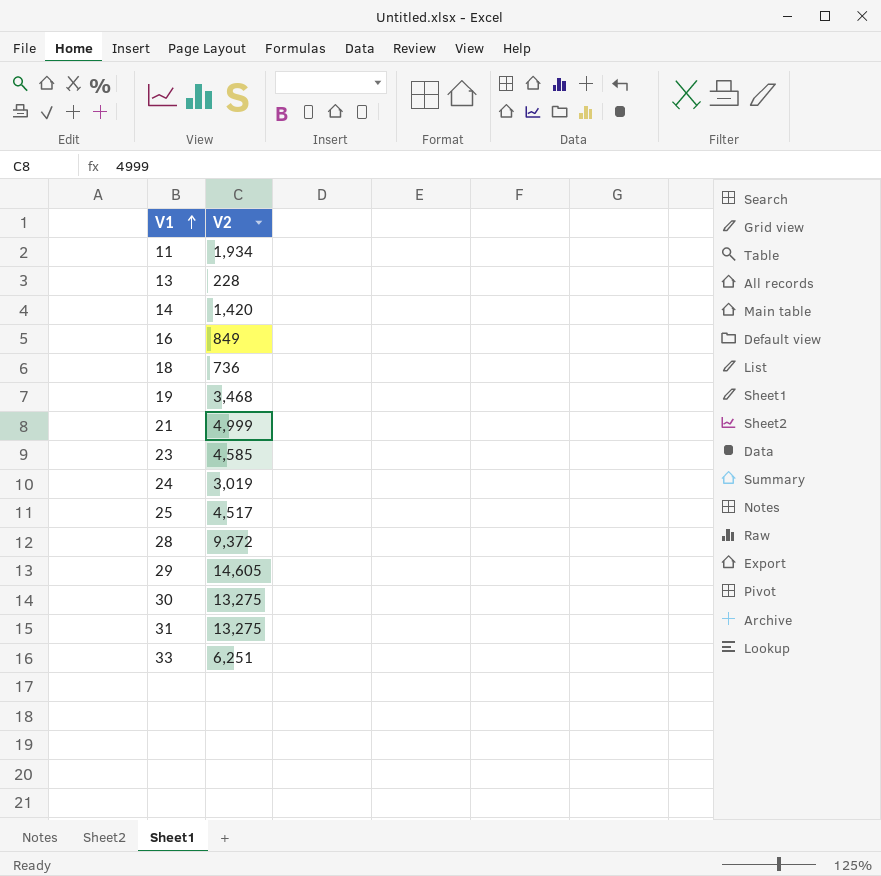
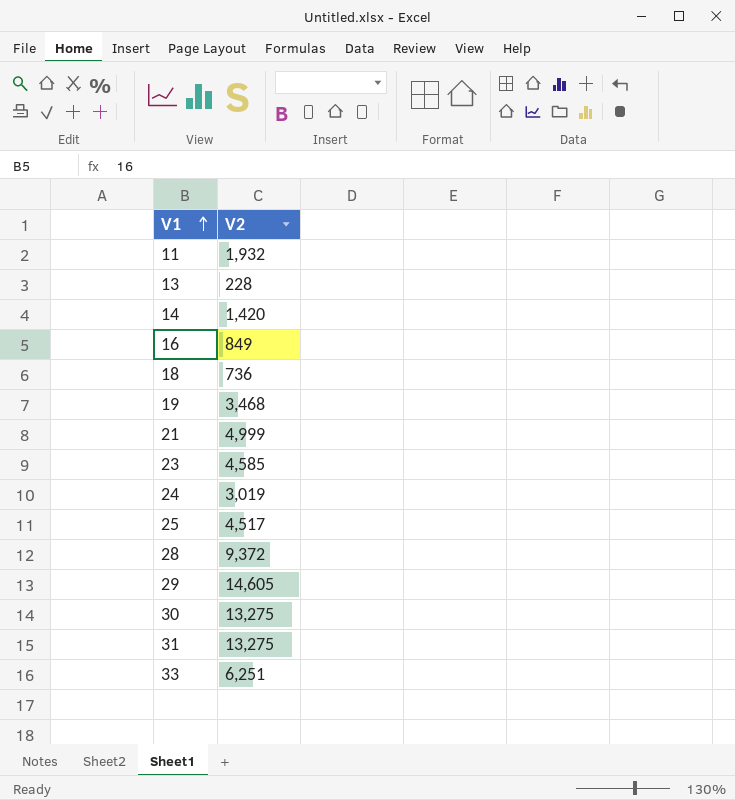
11 | V2: 1,934 -> 1,932

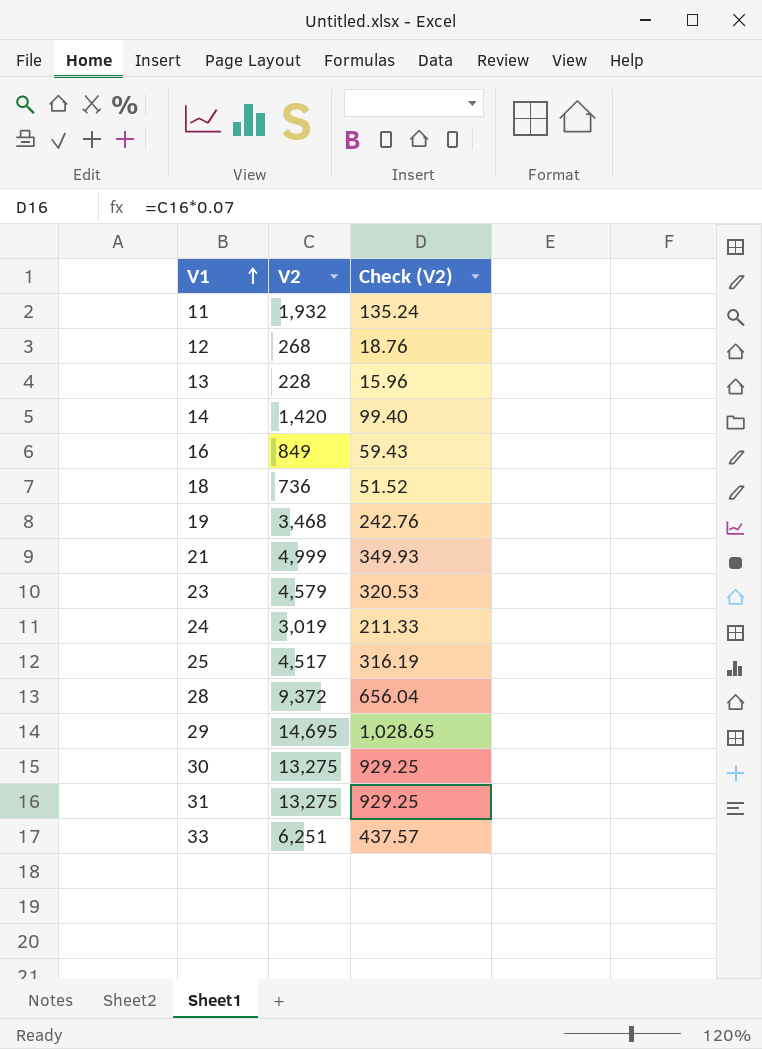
column Check (V2) | formula: none -> [V2] * 0.07
row 12: none -> 268 | 18.76
23 | V2: 4,585 -> 4,579
29 | V2: 14,605 -> 14,695

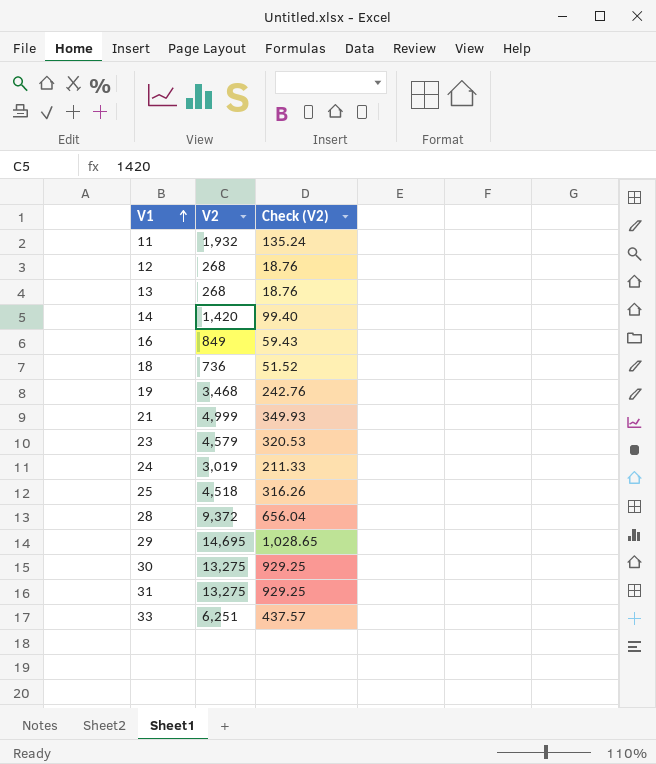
13 | V2: 228 -> 268
13 | Check (V2): 15.96 -> 18.76
25 | V2: 4,517 -> 4,518
25 | Check (V2): 316.19 -> 316.26

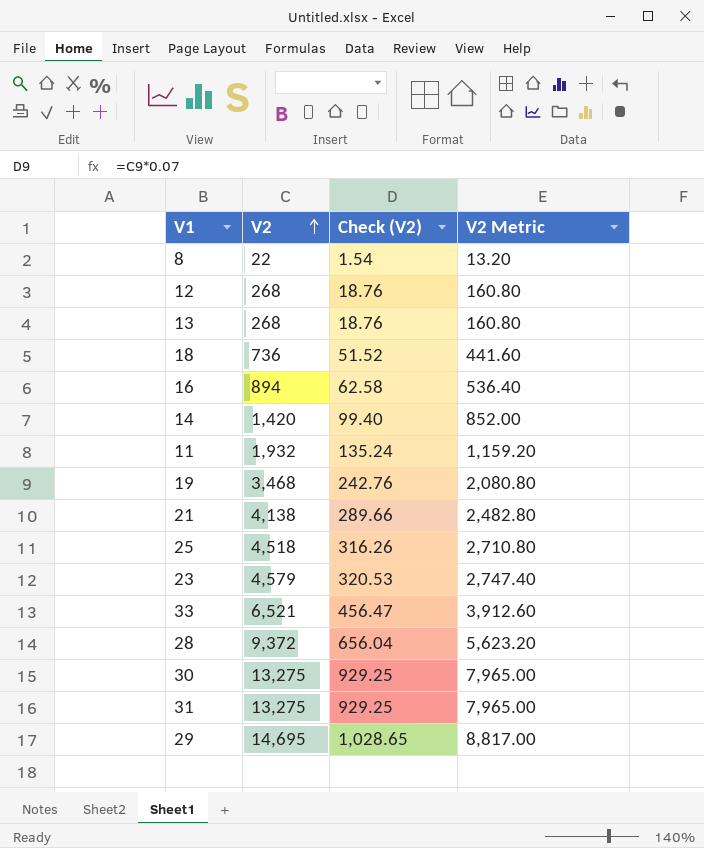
row order: V1 ascending -> V2 ascending
column V2 Metric | formula: none -> [V2] * 0.6
row 24: 3,019 | 211.33 -> none
row 8: none -> 22 | 1.54 | 13.20
16 | V2: 849 -> 894
16 | Check (V2): 59.43 -> 62.58
21 | V2: 4,999 -> 4,138
21 | Check (V2): 349.93 -> 289.66
33 | V2: 6,251 -> 6,521
33 | Check (V2): 437.57 -> 456.47

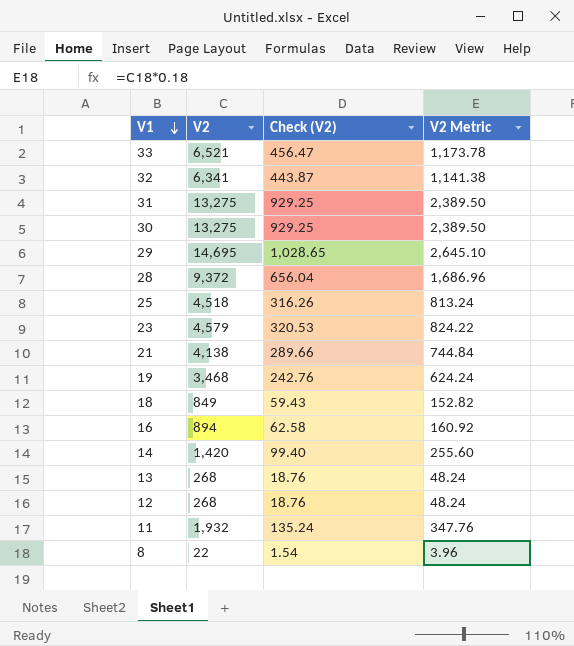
row order: V2 ascending -> V1 descending
column V2 Metric | formula: [V2] * 0.6 -> [V2] * 0.18
row 32: none -> 6,341 | 443.87 | 1,141.38
18 | V2: 736 -> 849
18 | Check (V2): 51.52 -> 59.43

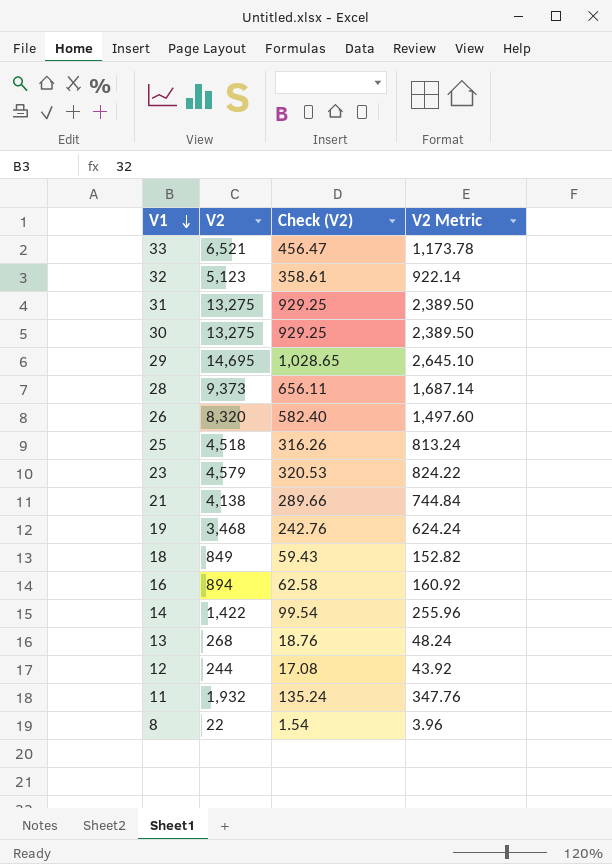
32 | V2: 6,341 -> 5,123
32 | Check (V2): 443.87 -> 358.61
32 | V2 Metric: 1,141.38 -> 922.14
28 | V2: 9,372 -> 9,373
28 | Check (V2): 656.04 -> 656.11
28 | V2 Metric: 1,686.96 -> 1,687.14
row 26: none -> 8,320 | 582.40 | 1,497.60
14 | V2: 1,420 -> 1,422
14 | Check (V2): 99.40 -> 99.54
14 | V2 Metric: 255.60 -> 255.96
12 | V2: 268 -> 244
12 | Check (V2): 18.76 -> 17.08
12 | V2 Metric: 48.24 -> 43.92

